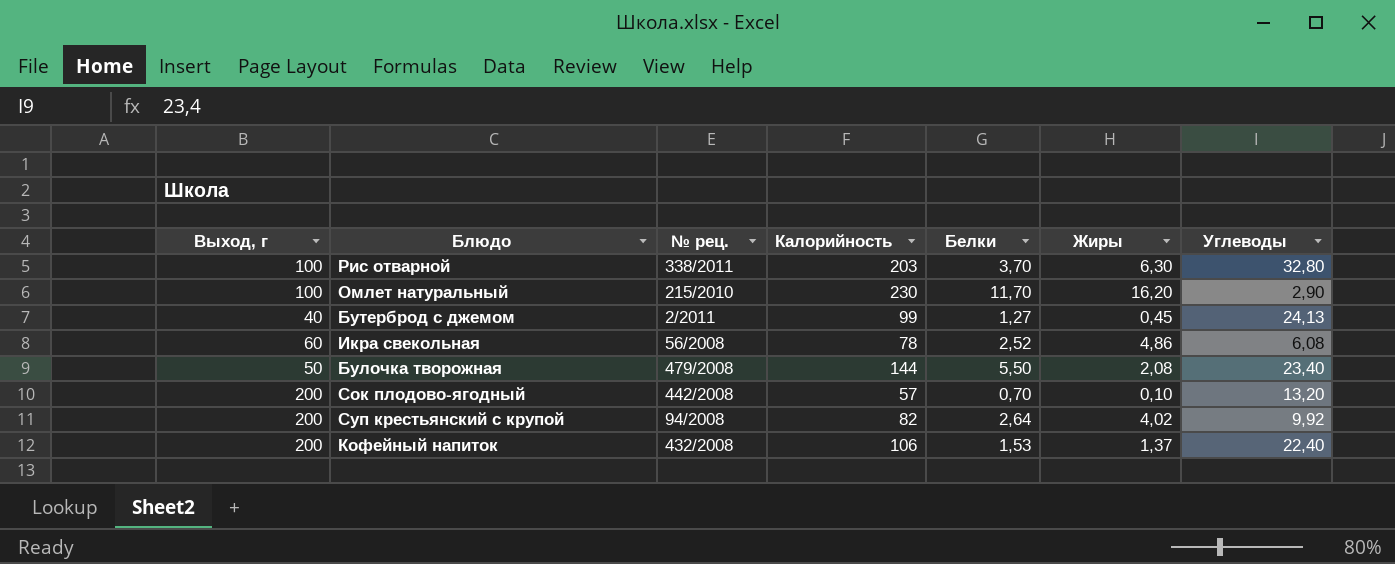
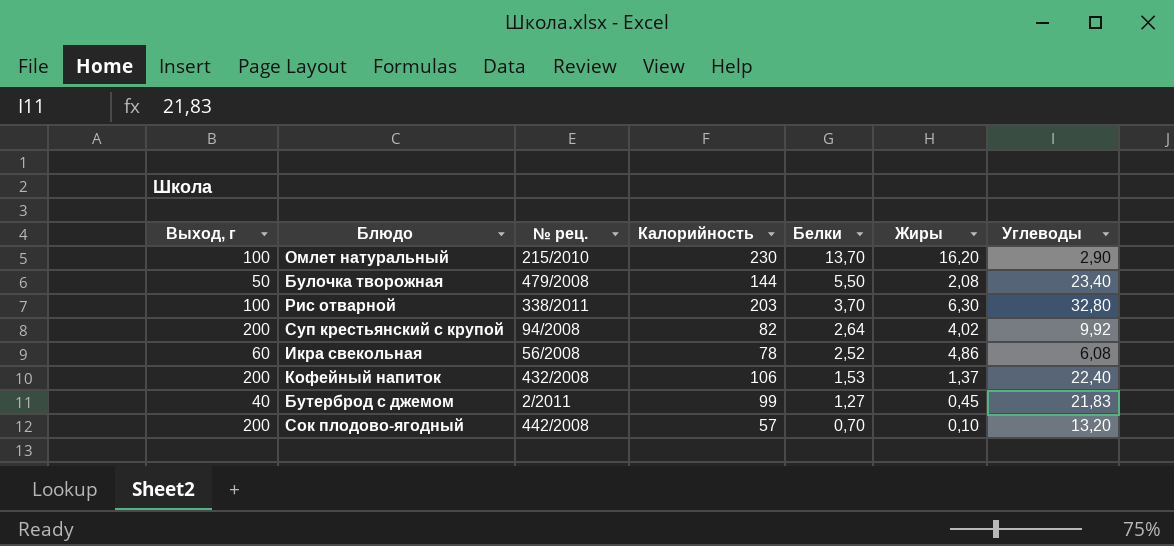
row order: none -> Белки descending
Омлет натуральный | Белки: 11,70 -> 13,70
Бутерброд с джемом | Углеводы: 24,13 -> 21,83

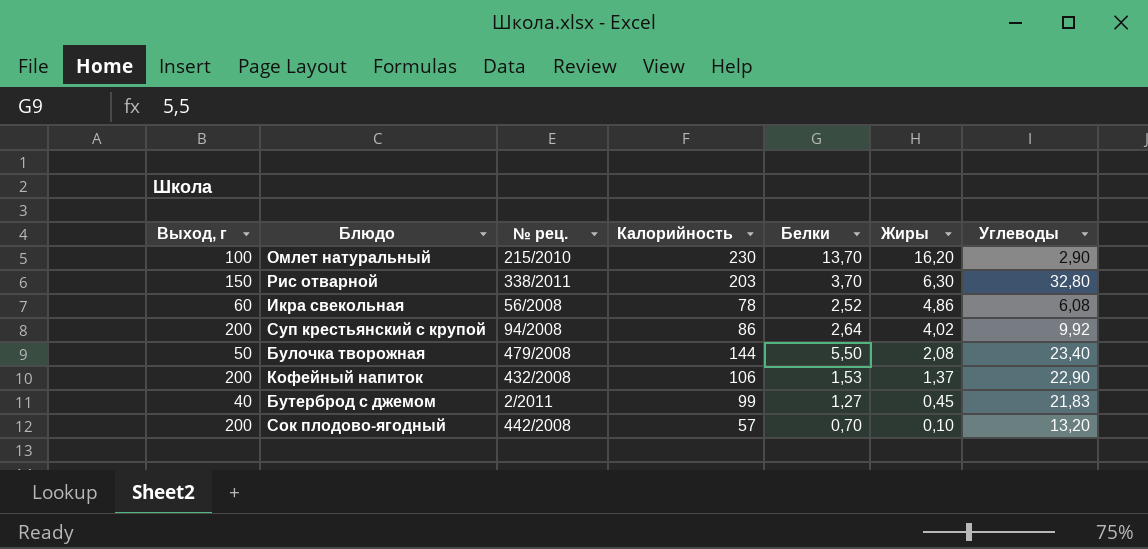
row order: Белки descending -> Жиры descending
Рис отварной | Выход, г: 100 -> 150
Суп крестьянский с крупой | Калорийность: 82 -> 86
Кофейный напиток | Углеводы: 22,40 -> 22,90

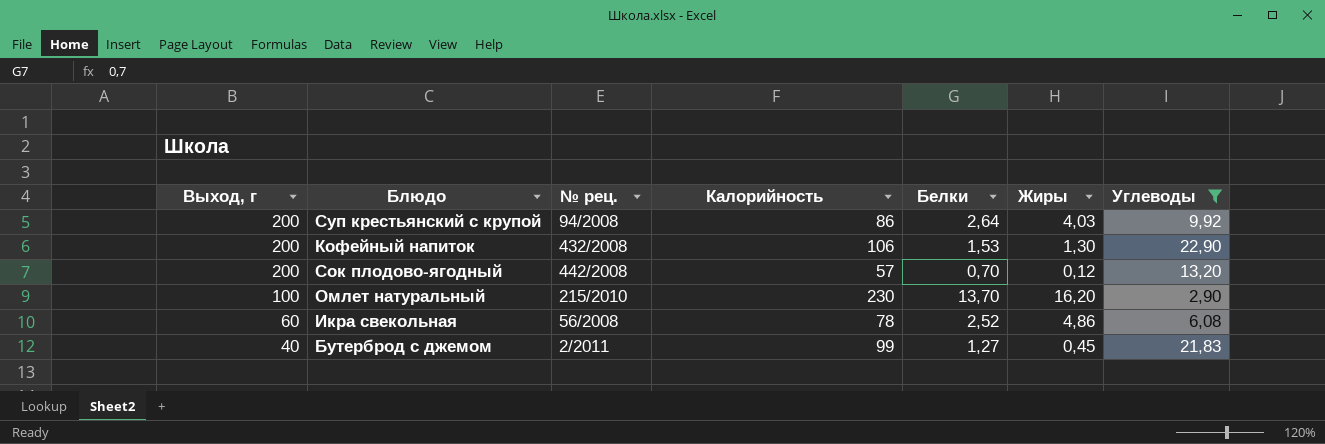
filter: none -> Углеводы <= 22,90
row order: Жиры descending -> Выход, г descending
Суп крестьянский с крупой | Жиры: 4,02 -> 4,03
Кофейный напиток | Жиры: 1,37 -> 1,30
Сок плодово-ягодный | Жиры: 0,10 -> 0,12

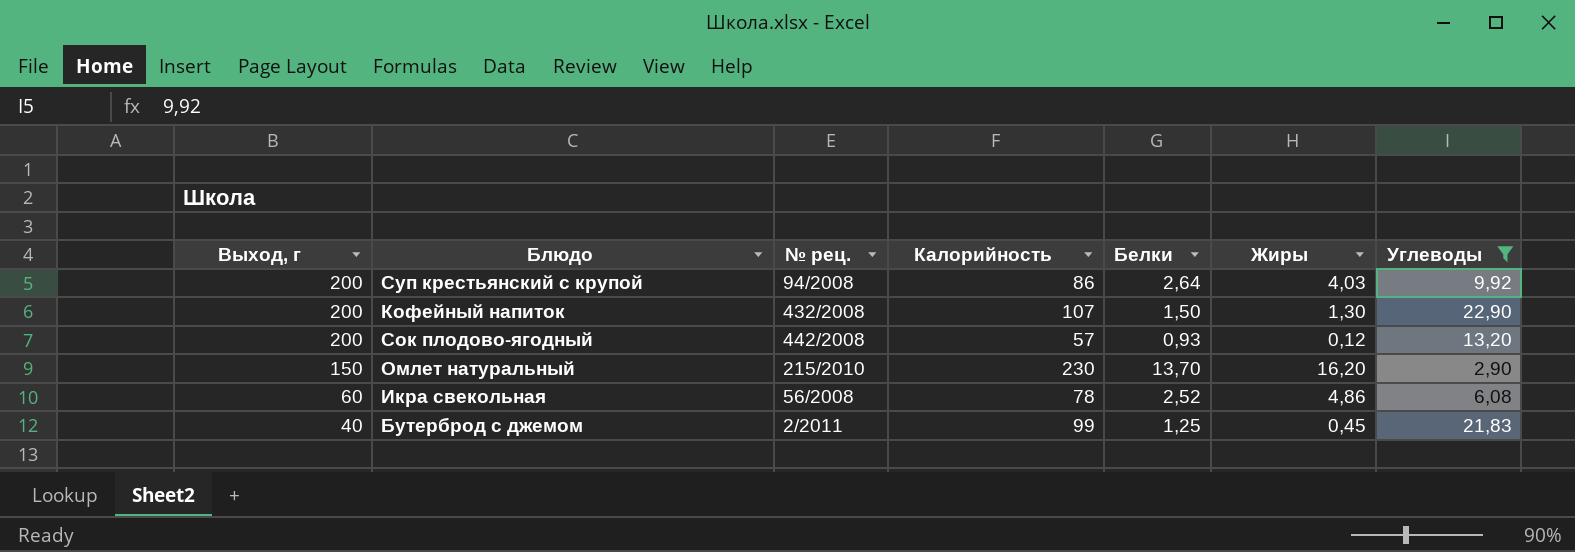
Кофейный напиток | Калорийность: 106 -> 107
Кофейный напиток | Белки: 1,53 -> 1,50
Сок плодово-ягодный | Белки: 0,70 -> 0,93
Омлет натуральный | Выход, г: 100 -> 150
Бутерброд с джемом | Белки: 1,27 -> 1,25

